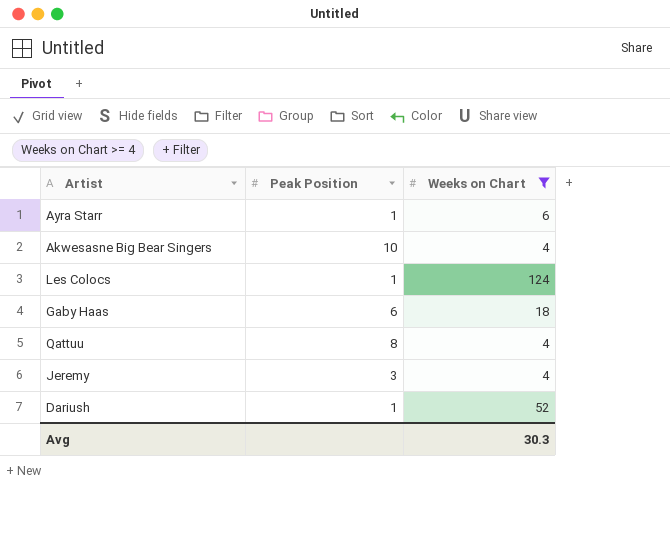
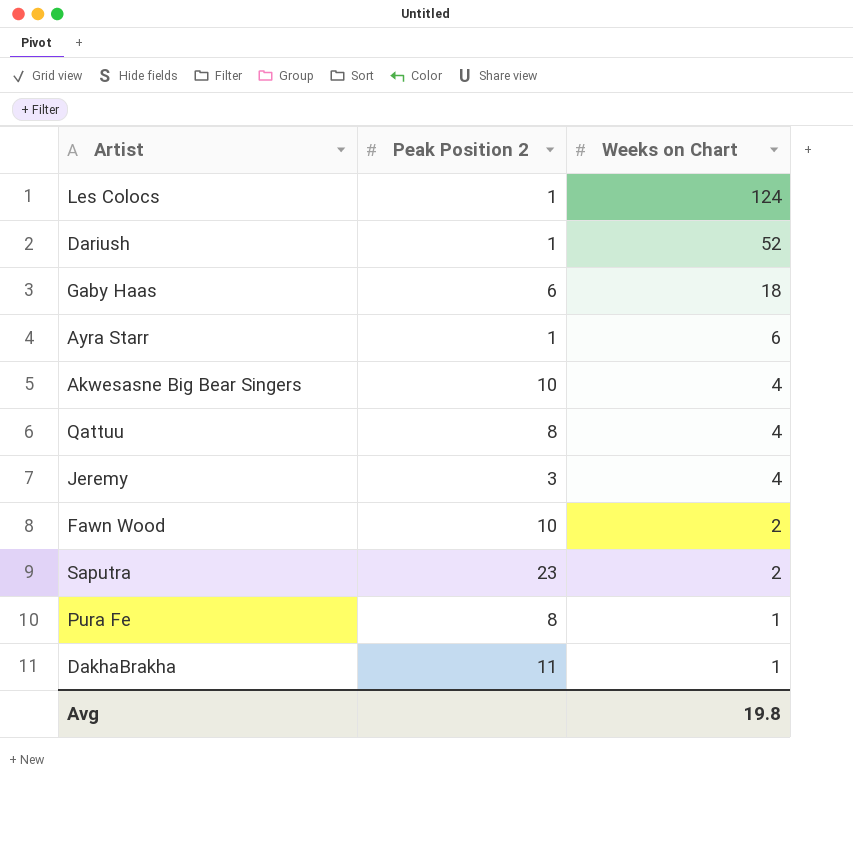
filter: Weeks on Chart >= 4 -> none
row order: none -> Weeks on Chart descending
column name: Peak Position -> Peak Position 2
Avg | Weeks on Chart: 30.3 -> 19.8

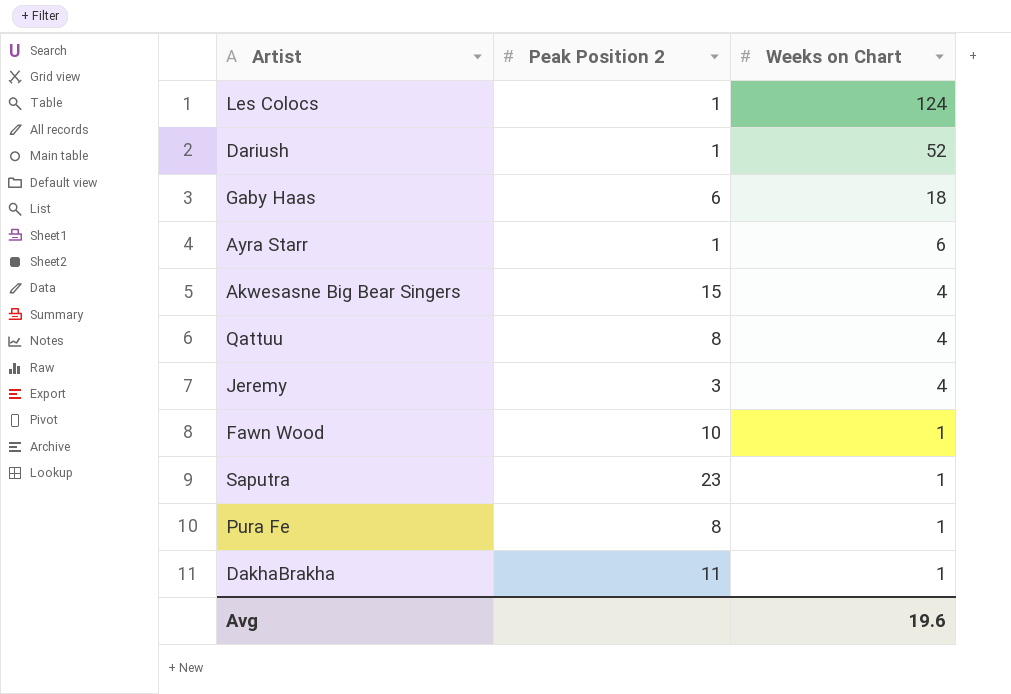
Akwesasne Big Bear Singers | Peak Position 2: 10 -> 15
Fawn Wood | Weeks on Chart: 2 -> 1
Saputra | Weeks on Chart: 2 -> 1
Avg | Weeks on Chart: 19.8 -> 19.6

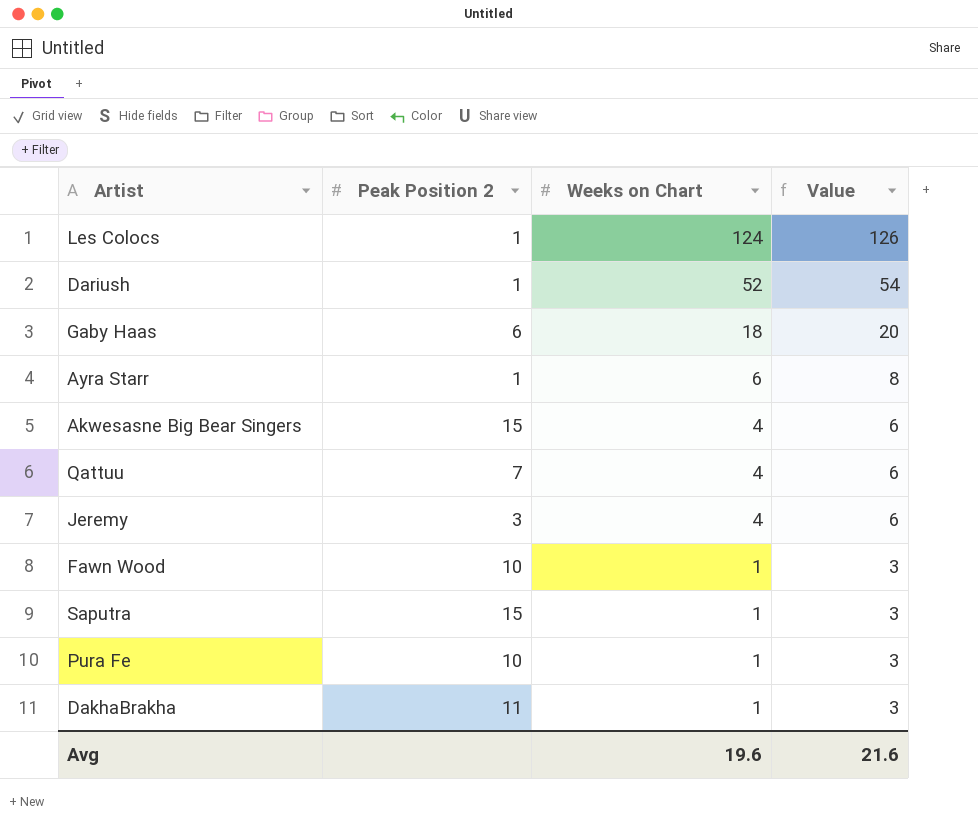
column Value | formula: none -> [Weeks on Chart] + 2
Qattuu | Peak Position 2: 8 -> 7
Saputra | Peak Position 2: 23 -> 15
Pura Fe | Peak Position 2: 8 -> 10

